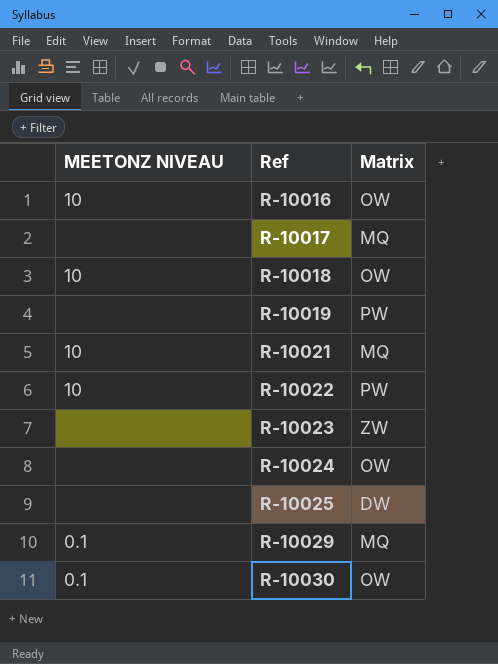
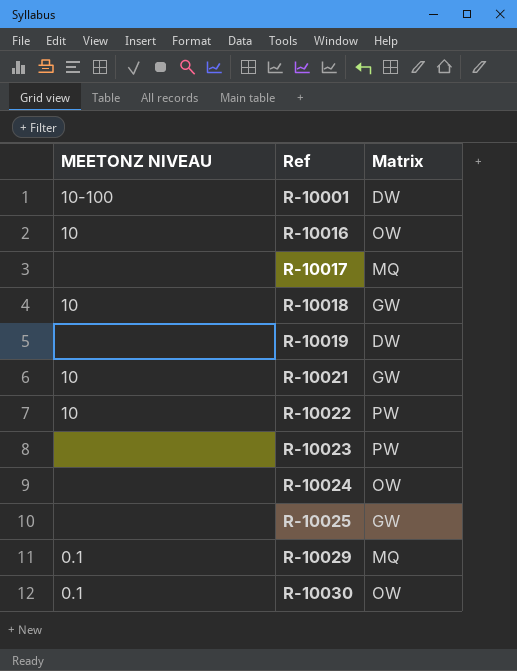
row R-10001: none -> 10-100 | DW
R-10018 | Matrix: OW -> GW
R-10019 | Matrix: PW -> DW
R-10021 | Matrix: MQ -> GW
R-10023 | Matrix: ZW -> PW
R-10025 | Matrix: DW -> GW

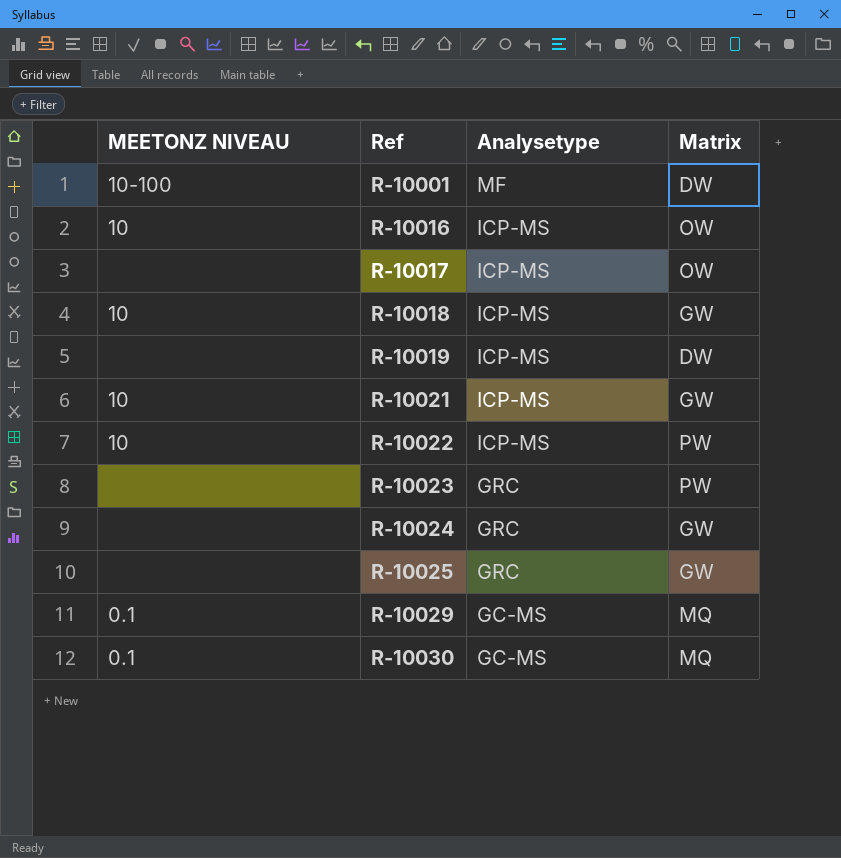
column Analysetype | position: none -> 3
R-10017 | Matrix: MQ -> OW
R-10024 | Matrix: OW -> GW
R-10030 | Matrix: OW -> MQ

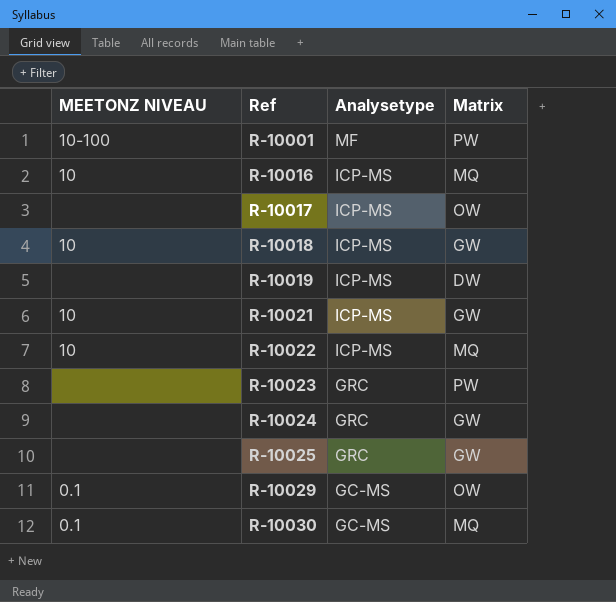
R-10001 | Matrix: DW -> PW
R-10016 | Matrix: OW -> MQ
R-10022 | Matrix: PW -> MQ
R-10029 | Matrix: MQ -> OW

